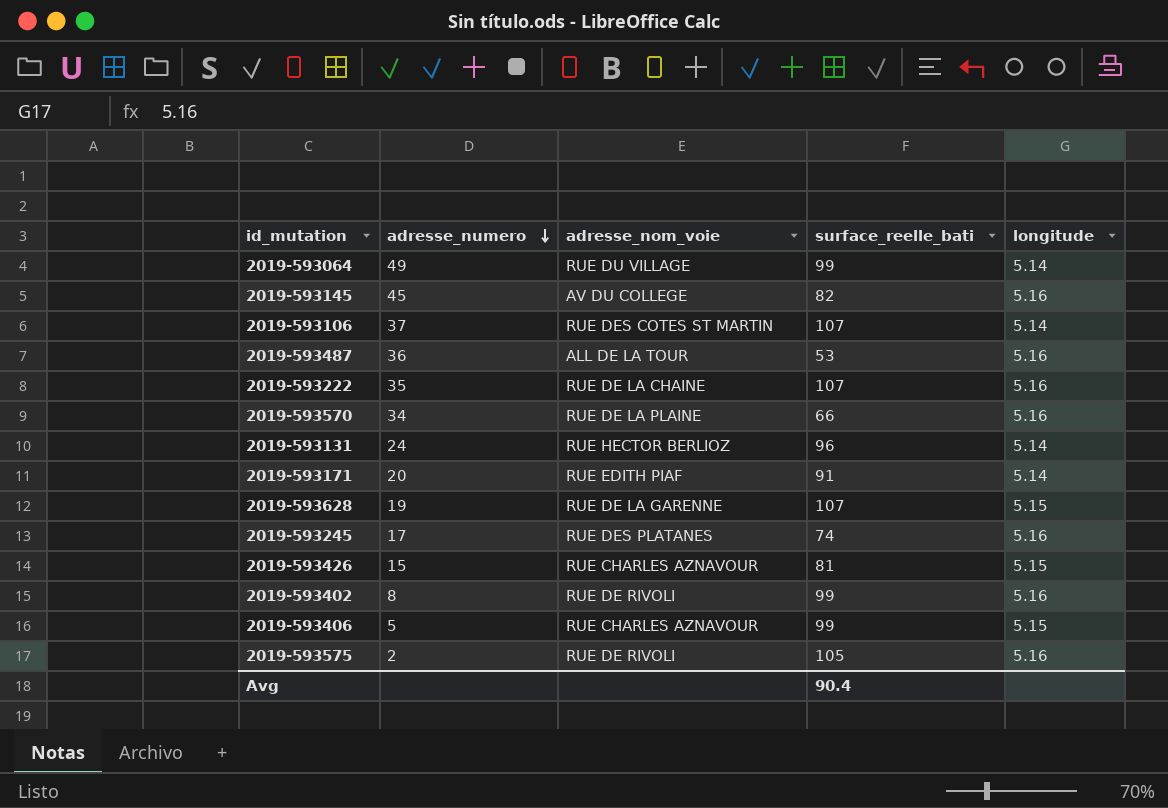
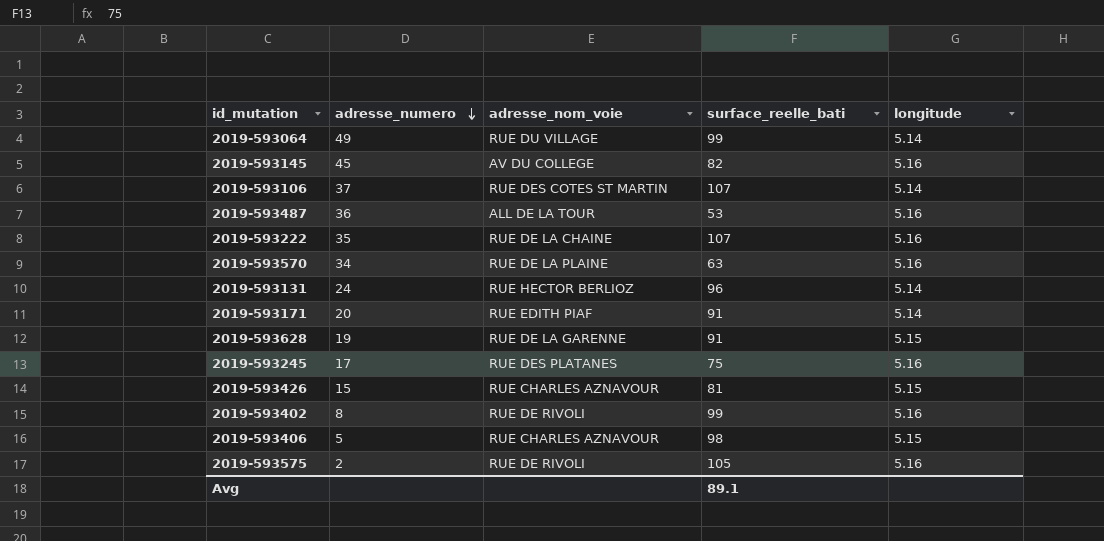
2019-593570 | surface_reelle_bati: 66 -> 63
2019-593628 | surface_reelle_bati: 107 -> 91
2019-593245 | surface_reelle_bati: 74 -> 75
2019-593406 | surface_reelle_bati: 99 -> 98
Avg | surface_reelle_bati: 90.4 -> 89.1

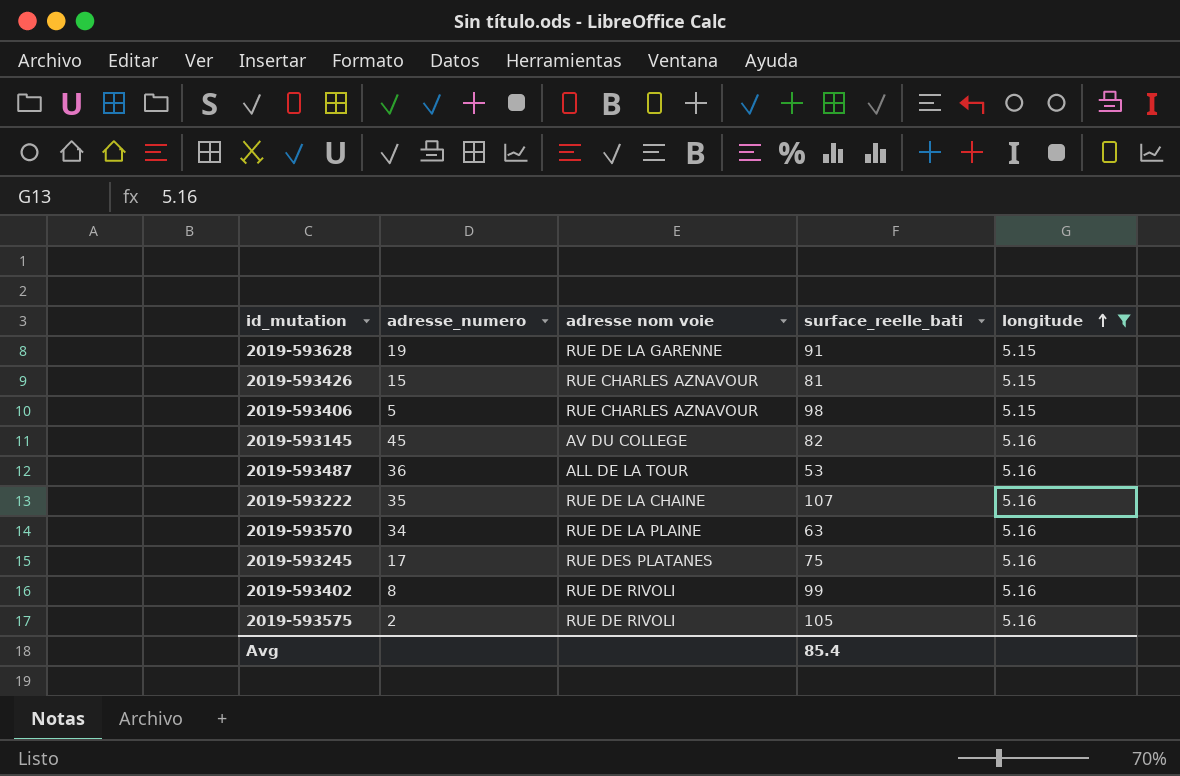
filter: none -> longitude != 5.14
row order: adresse_numero descending -> longitude ascending
column name: adresse_nom_voie -> adresse nom voie
Avg | surface_reelle_bati: 89.1 -> 85.4

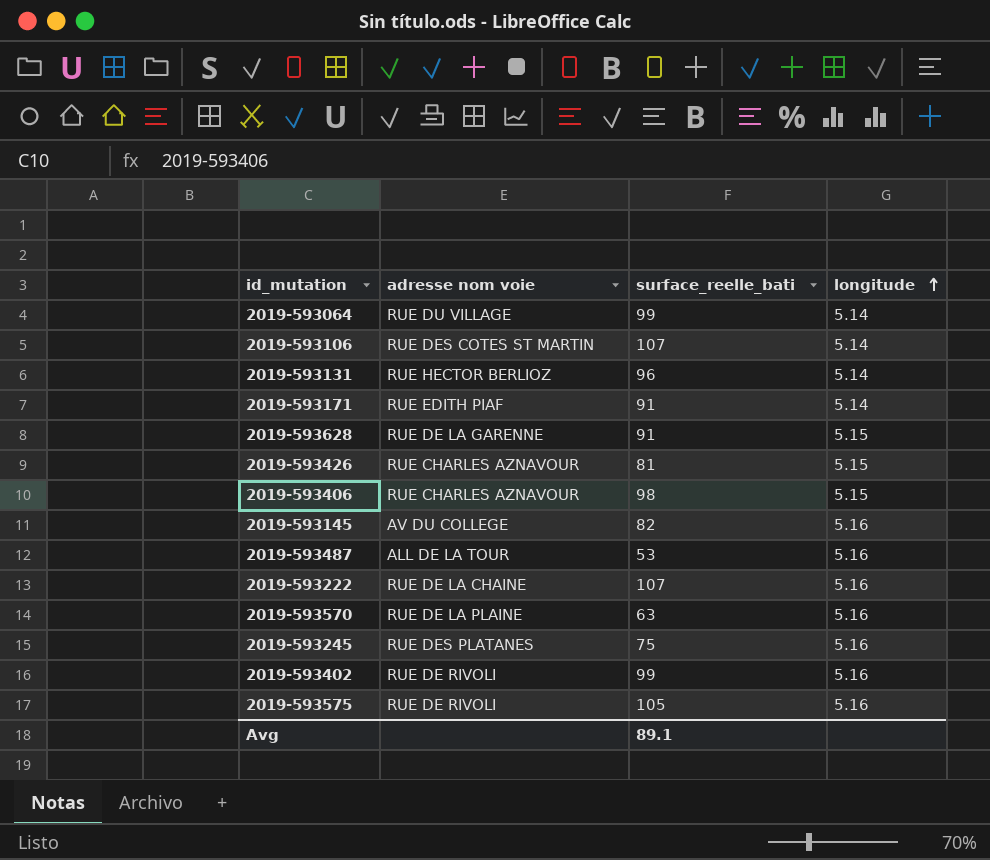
filter: longitude != 5.14 -> none
column adresse_numero | position: 2 -> none
Avg | surface_reelle_bati: 85.4 -> 89.1

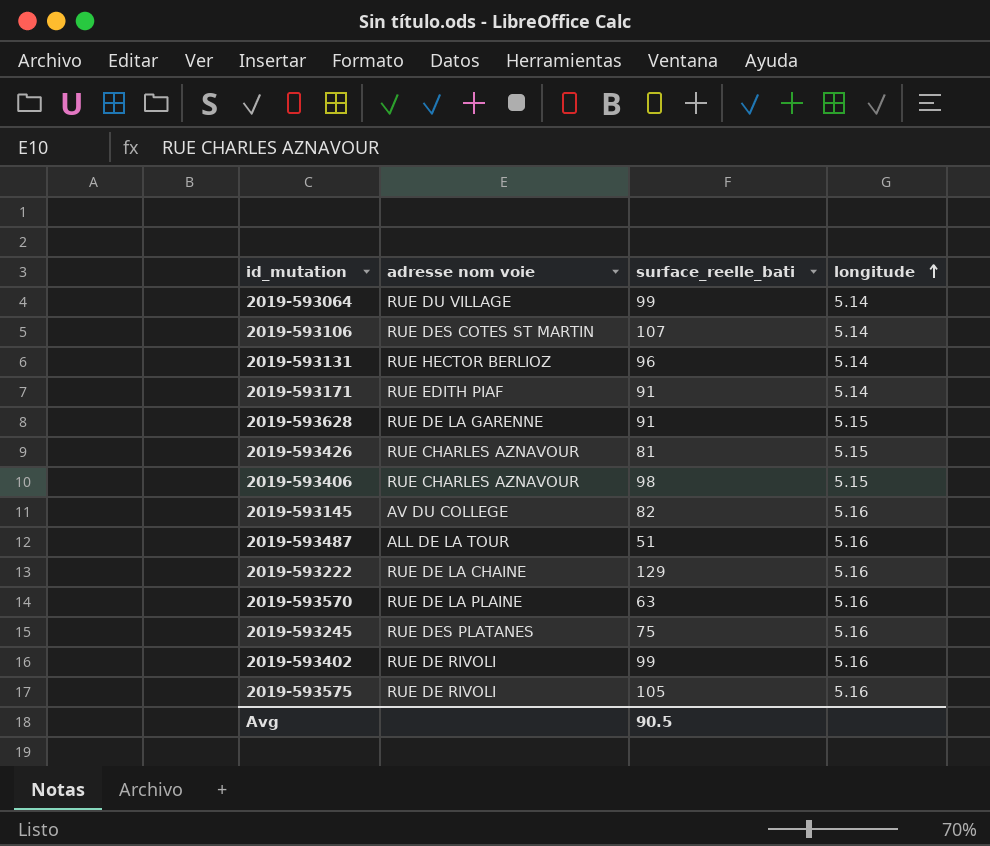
2019-593487 | surface_reelle_bati: 53 -> 51
2019-593222 | surface_reelle_bati: 107 -> 129
Avg | surface_reelle_bati: 89.1 -> 90.5

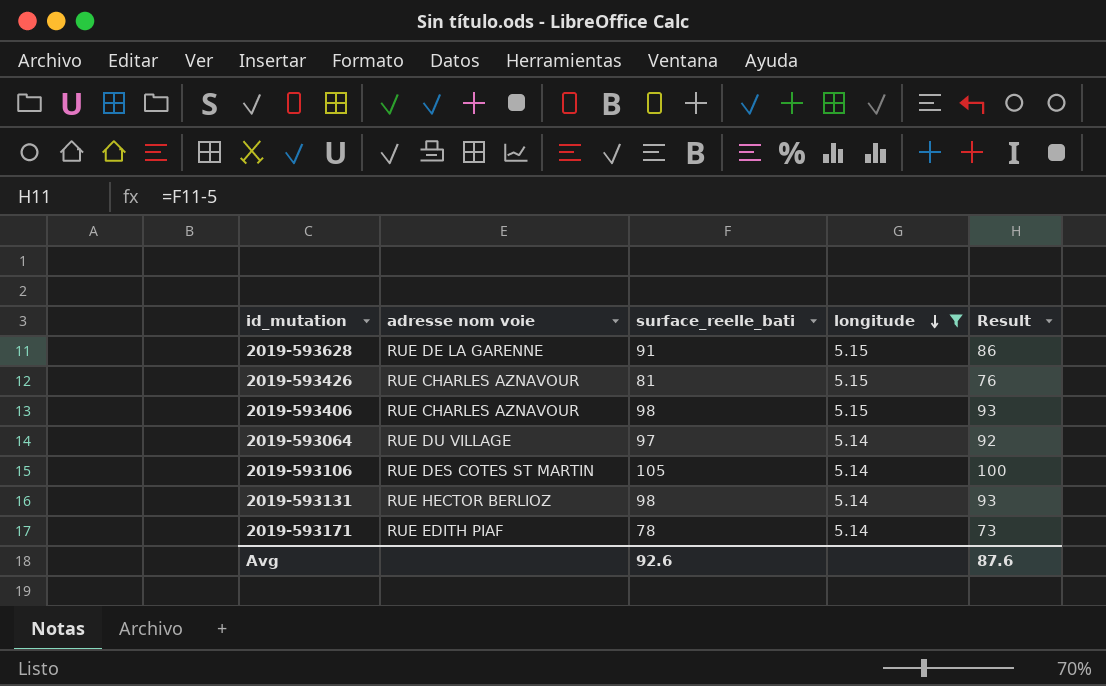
filter: none -> longitude != 5.16
row order: longitude ascending -> longitude descending
column Result | formula: none -> [surface_reelle_bati] - 5
2019-593064 | surface_reelle_bati: 99 -> 97
2019-593106 | surface_reelle_bati: 107 -> 105
2019-593131 | surface_reelle_bati: 96 -> 98
2019-593171 | surface_reelle_bati: 91 -> 78
Avg | surface_reelle_bati: 90.5 -> 92.6

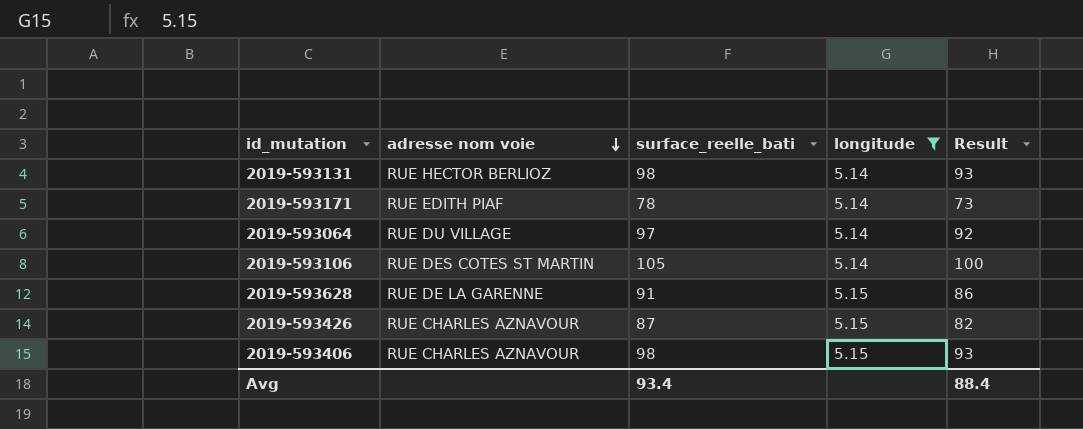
row order: longitude descending -> adresse nom voie descending
2019-593426 | surface_reelle_bati: 81 -> 87
2019-593426 | Result: 76 -> 82
Avg | surface_reelle_bati: 92.6 -> 93.4
Avg | Result: 87.6 -> 88.4

